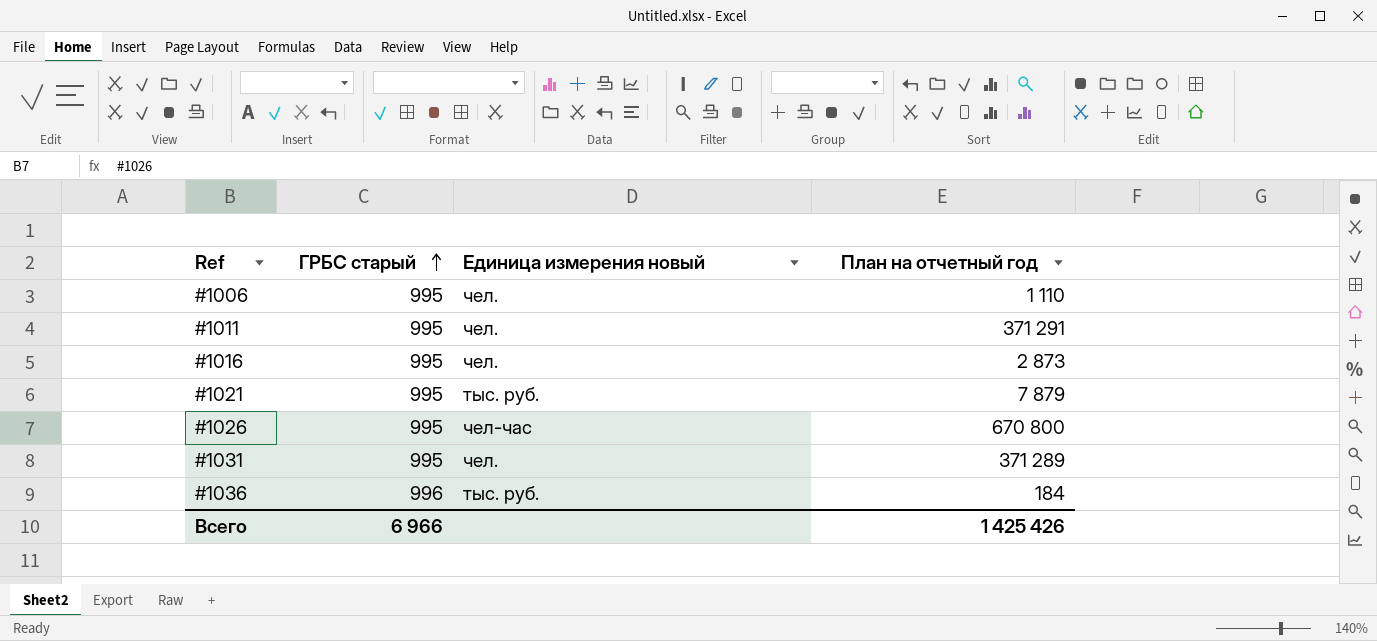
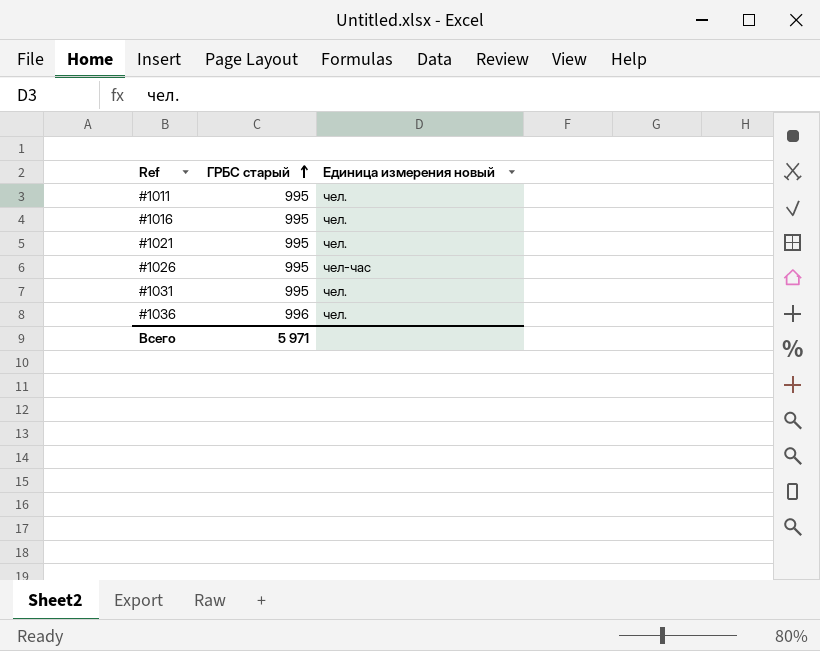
column План на отчетный год | position: 4 -> none
row #1006: 995 | чел. | 1 110 -> none
#1021 | Единица измерения новый: тыс. руб. -> чел.
#1036 | Единица измерения новый: тыс. руб. -> чел.
Всего | ГРБС старый: 6 966 -> 5 971

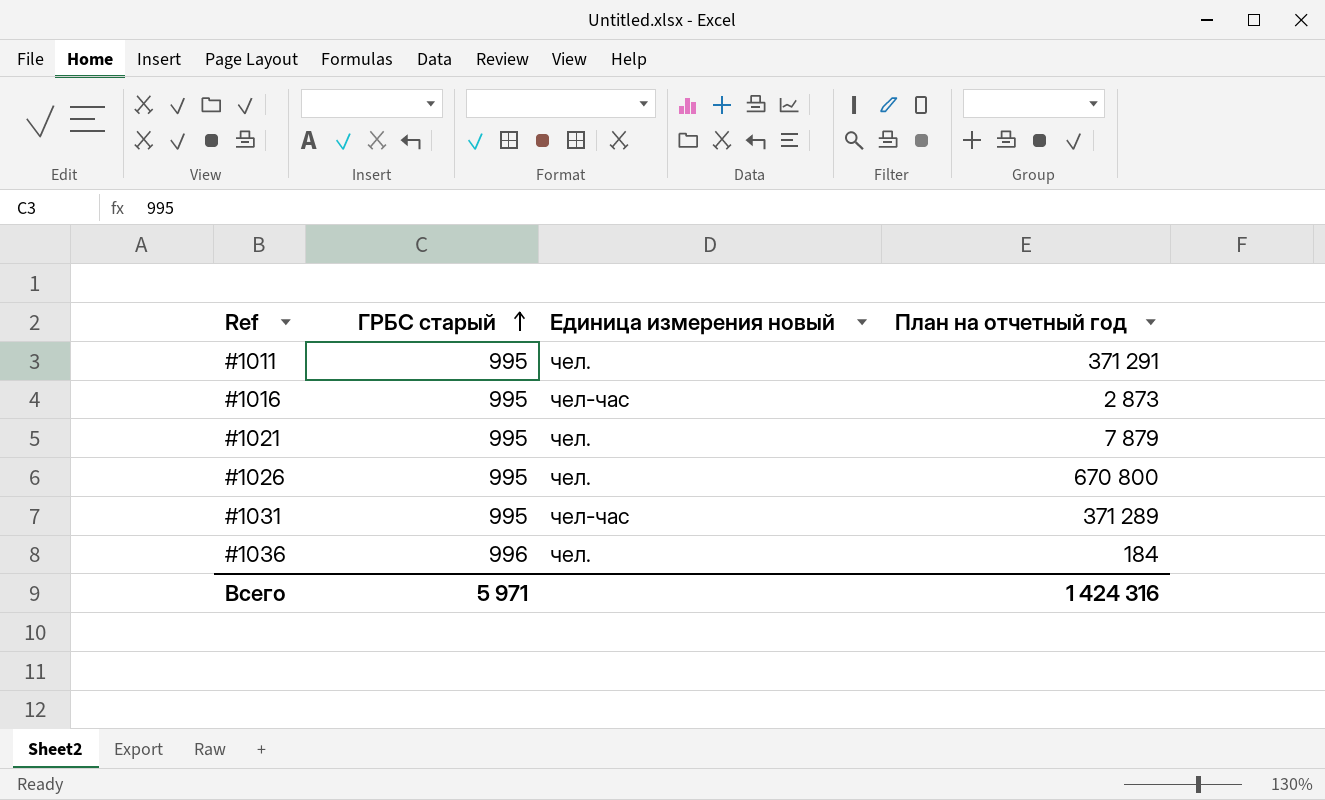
column План на отчетный год | position: none -> 4
#1016 | Единица измерения новый: чел. -> чел-час
#1026 | Единица измерения новый: чел-час -> чел.
#1031 | Единица измерения новый: чел. -> чел-час

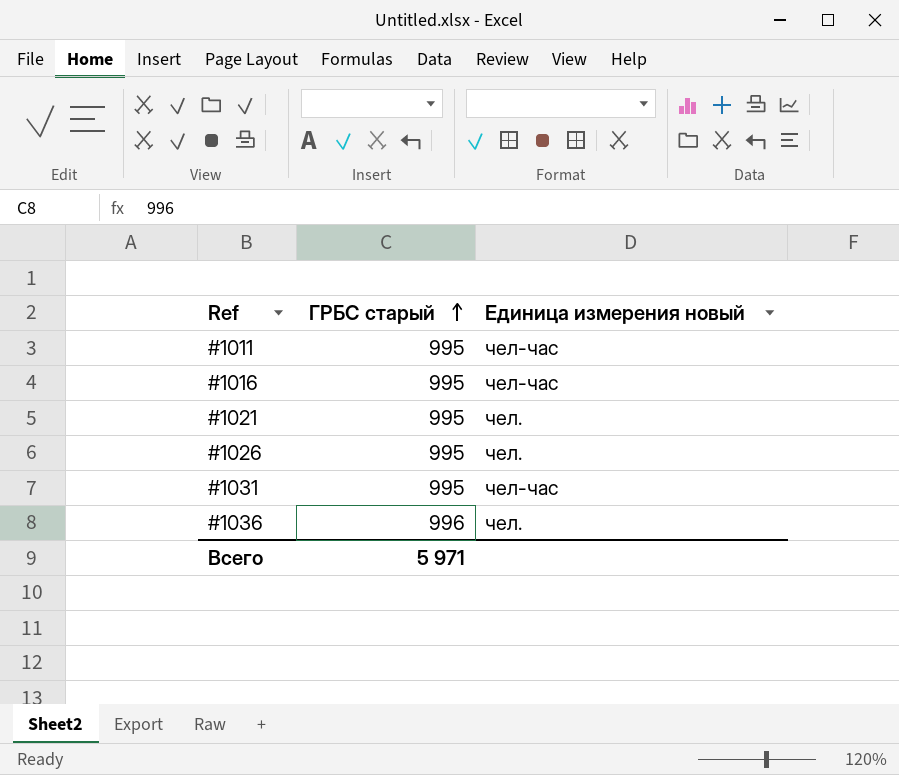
column План на отчетный год | position: 4 -> none
#1011 | Единица измерения новый: чел. -> чел-час

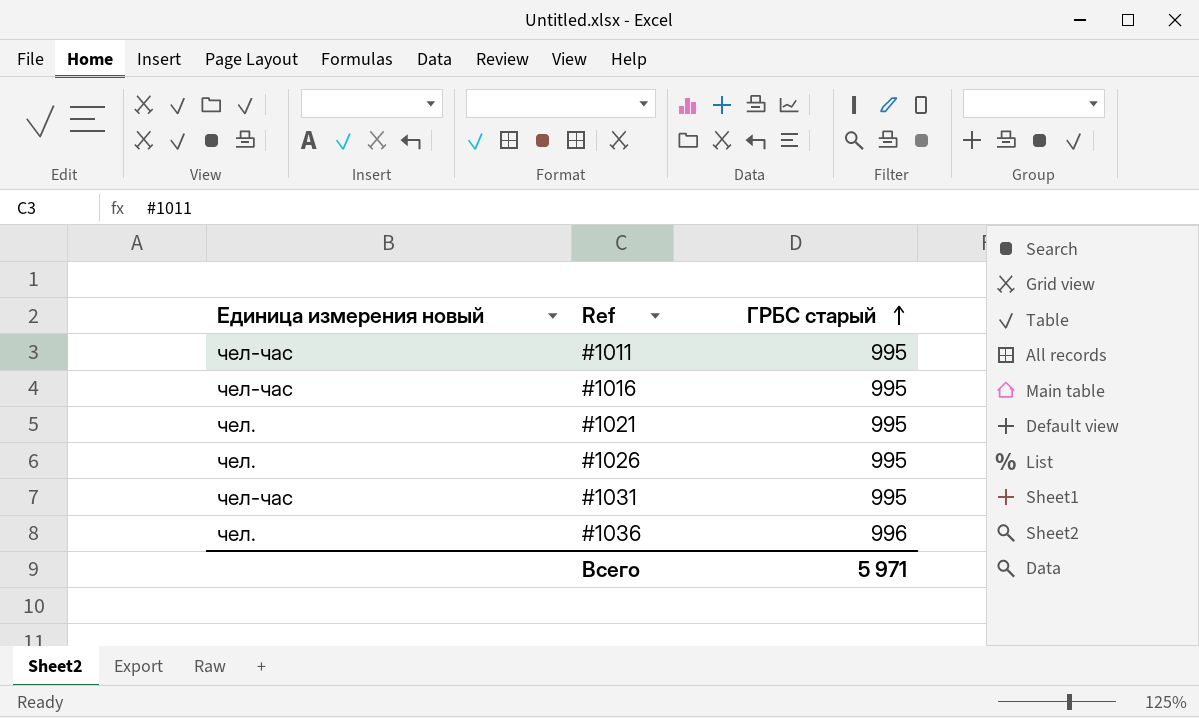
column Единица измерения новый | position: 3 -> 1

